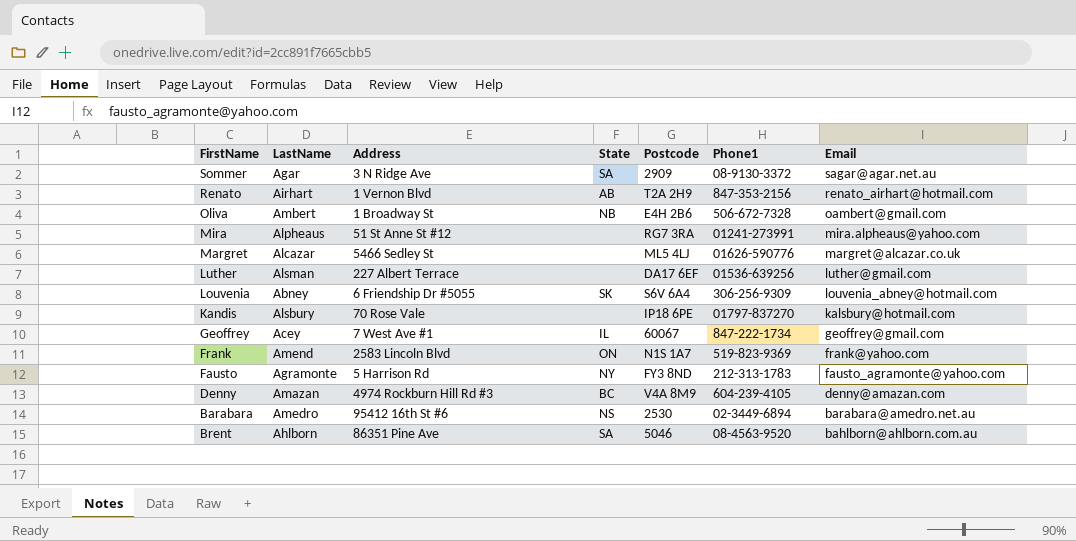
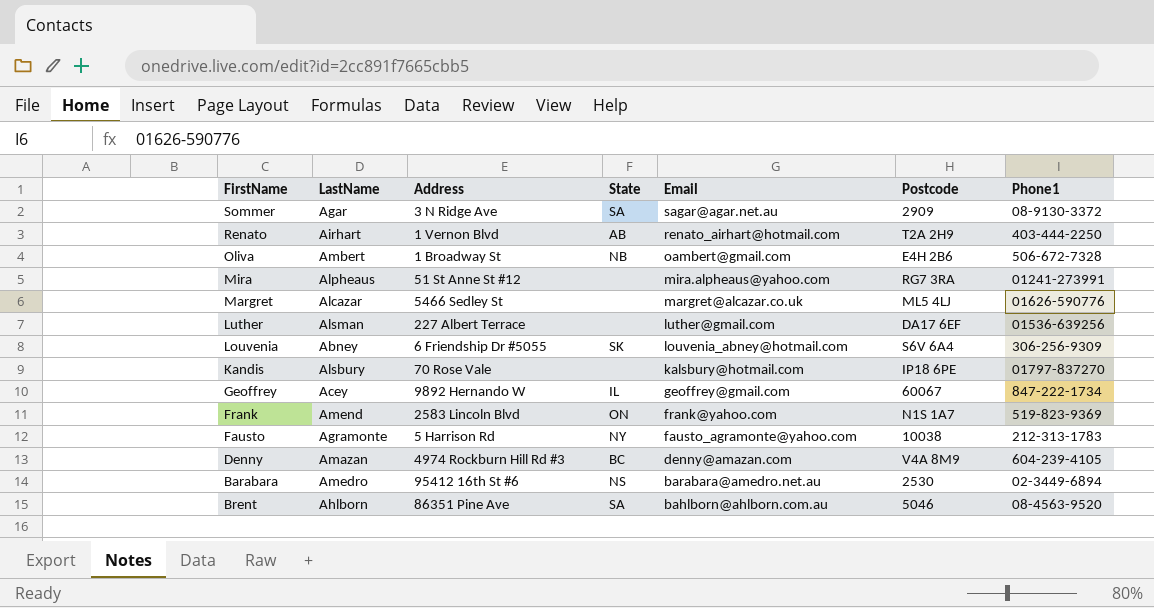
column Email | position: 7 -> 5
Renato | Phone1: 847-353-2156 -> 403-444-2250
Geoffrey | Address: 7 West Ave #1 -> 9892 Hernando W
Fausto | Postcode: FY3 8ND -> 10038

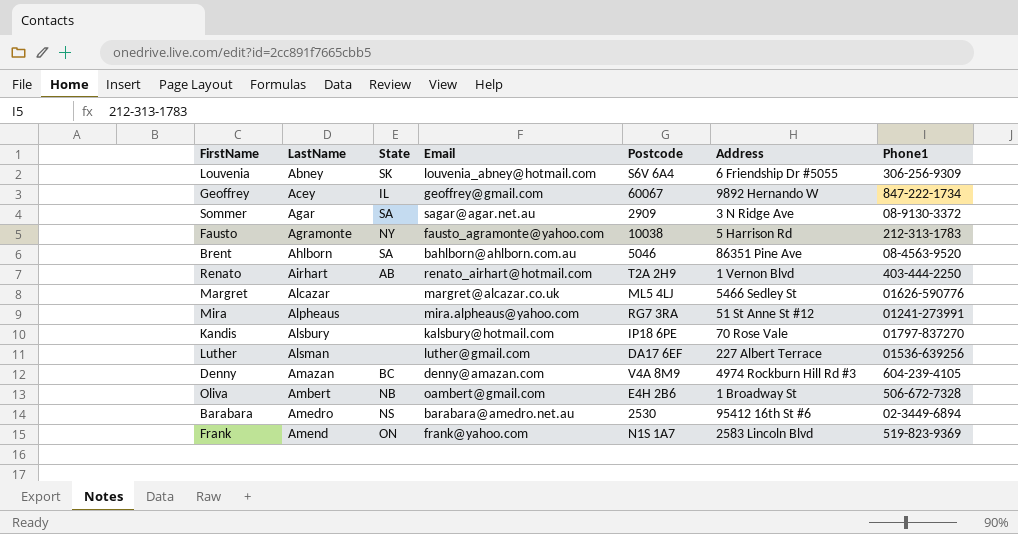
row order: Email descending -> LastName ascending
column Address | position: 3 -> 6

